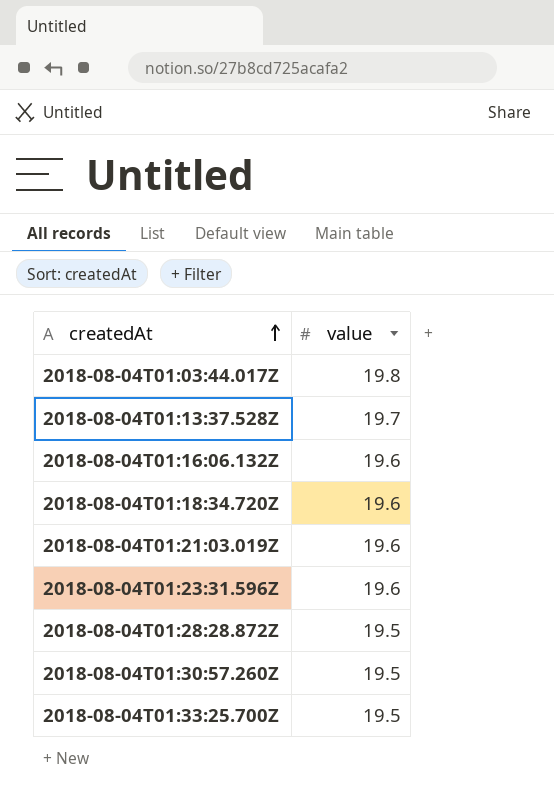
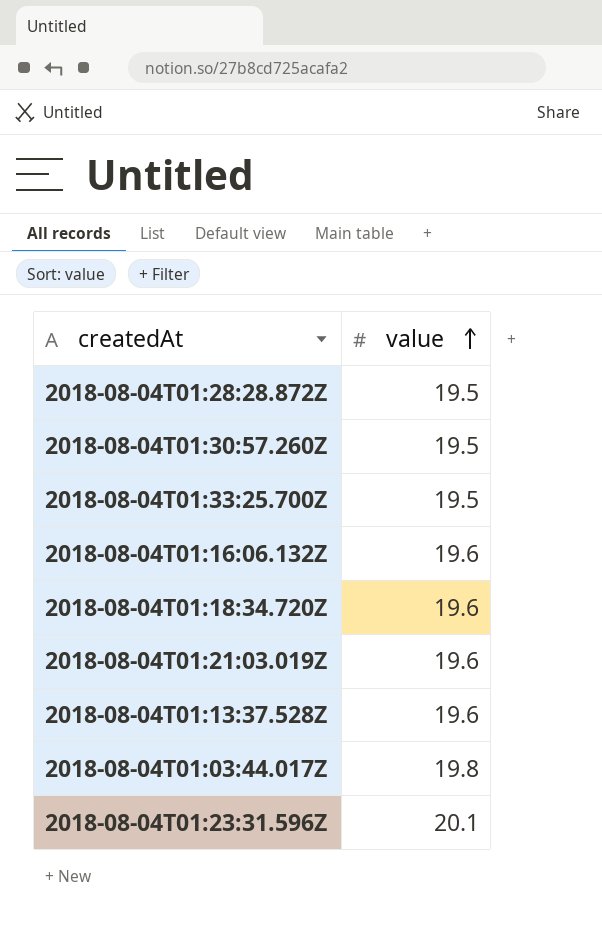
row order: createdAt ascending -> value ascending
2018-08-04T01:13:37.528Z | value: 19.7 -> 19.6
2018-08-04T01:23:31.596Z | value: 19.6 -> 20.1

